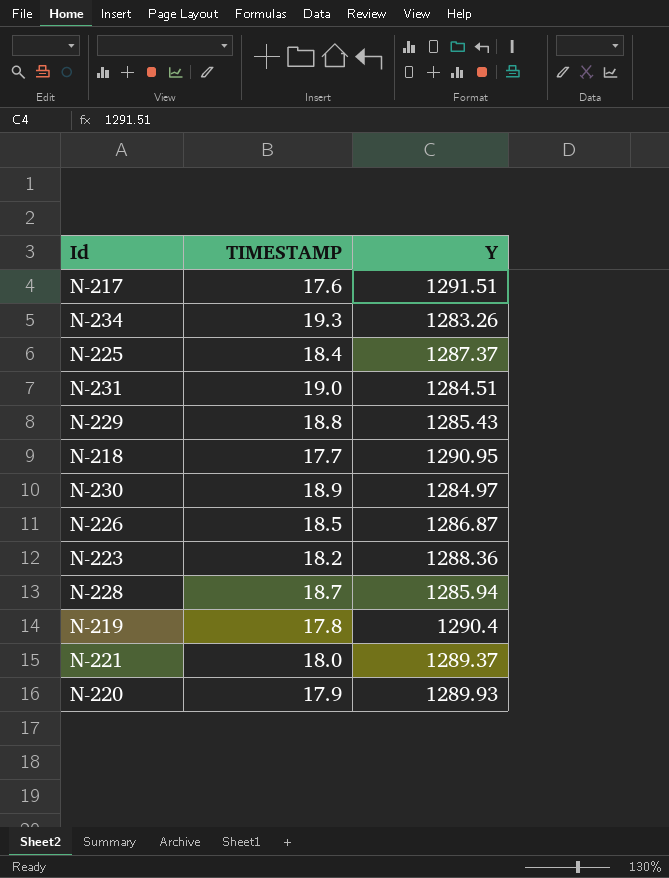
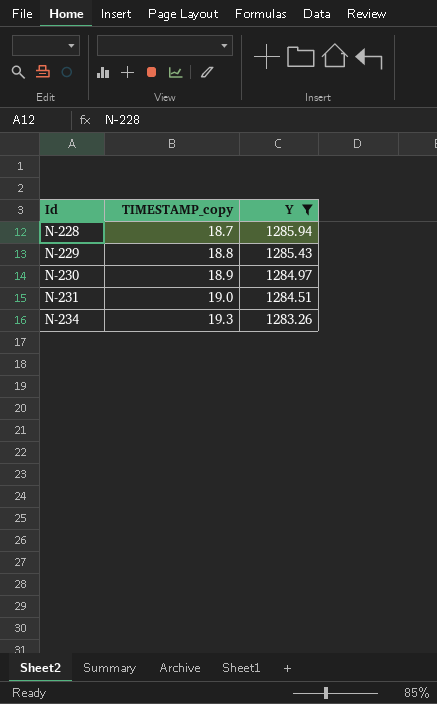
filter: none -> Y <= 1285.94
row order: none -> Id ascending
column name: TIMESTAMP -> TIMESTAMP_copy

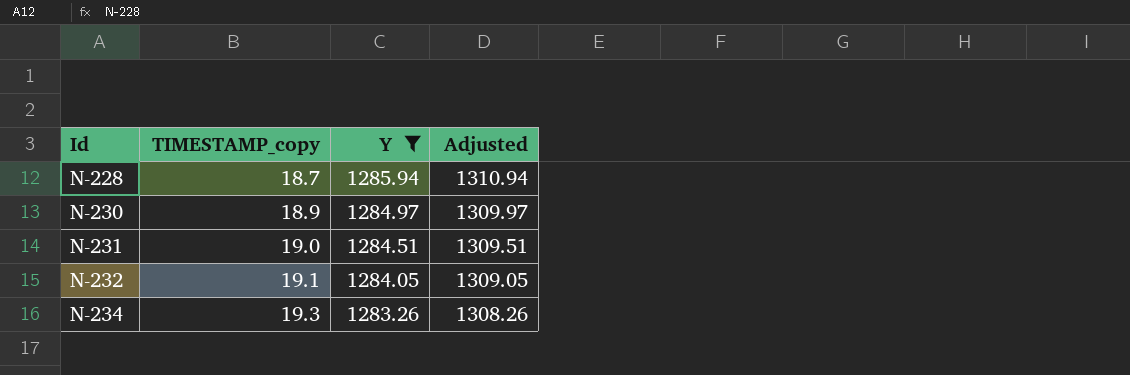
column Adjusted | formula: none -> [Y] + 25
row N-229: 18.8 | 1285.43 -> none
row N-232: none -> 19.1 | 1284.05 | 1309.05

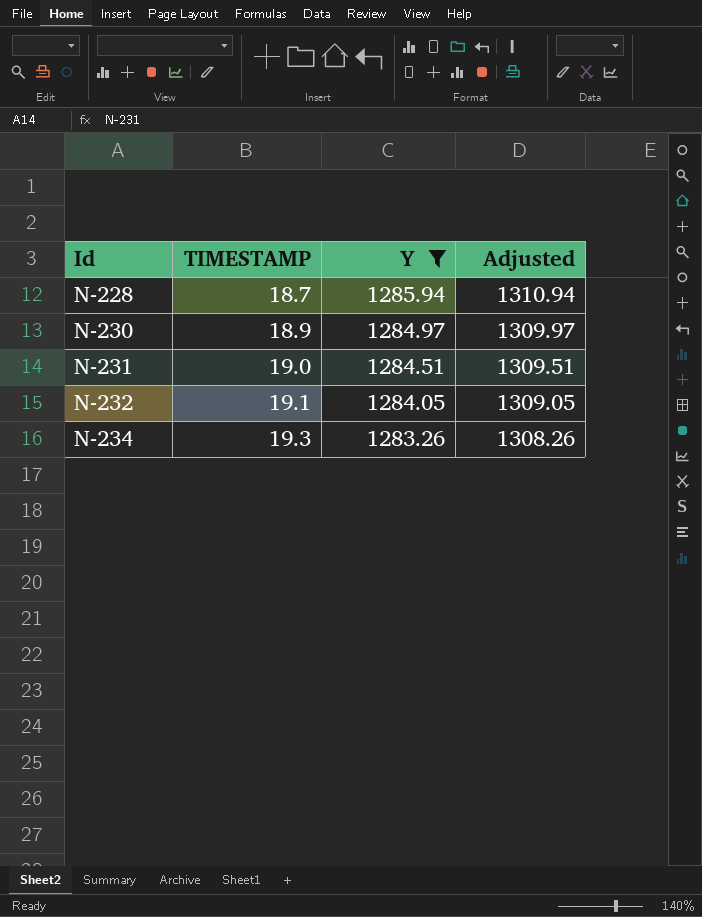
column name: TIMESTAMP_copy -> TIMESTAMP

